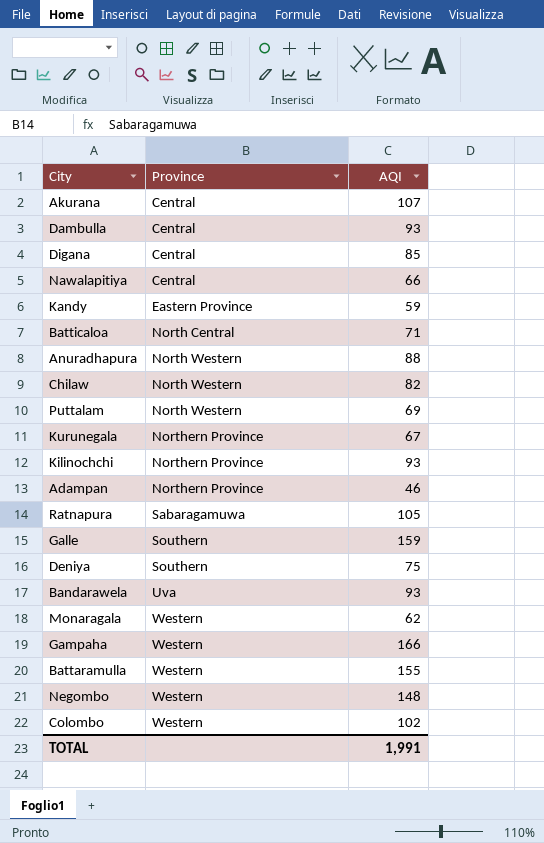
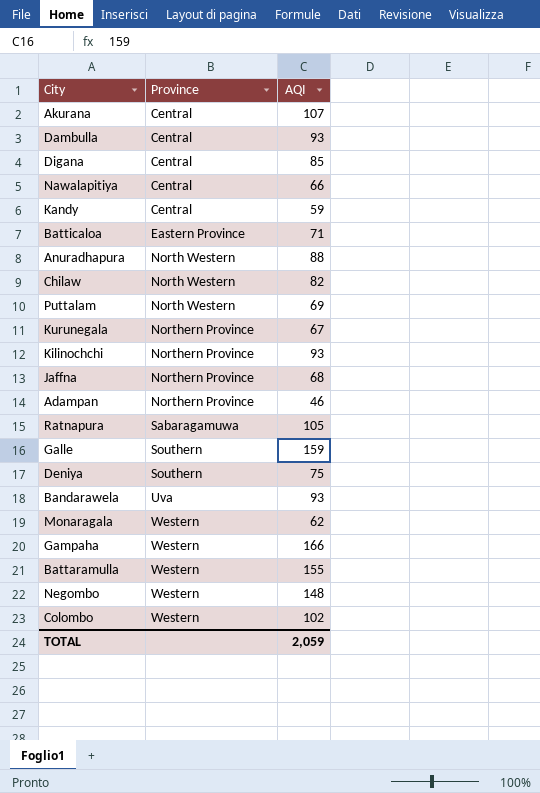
Kandy | Province: Eastern Province -> Central
Batticaloa | Province: North Central -> Eastern Province
row Jaffna: none -> Northern Province | 68
TOTAL | AQI: 1,991 -> 2,059

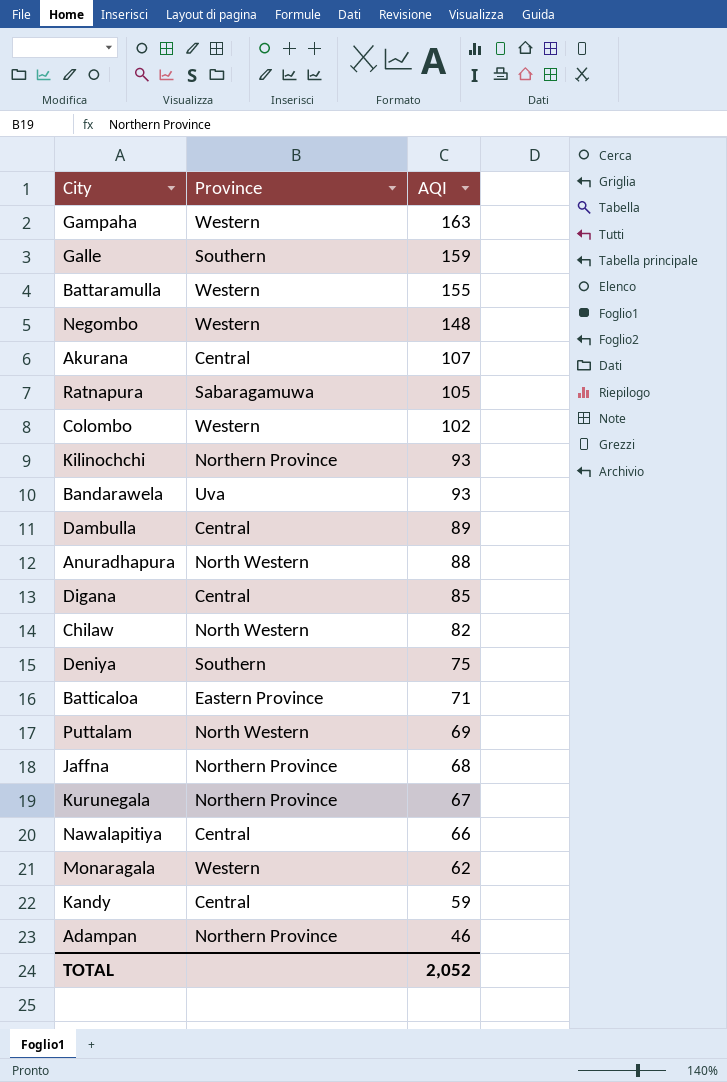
row order: Province ascending -> AQI descending
Gampaha | AQI: 166 -> 163
Dambulla | AQI: 93 -> 89
TOTAL | AQI: 2,059 -> 2,052

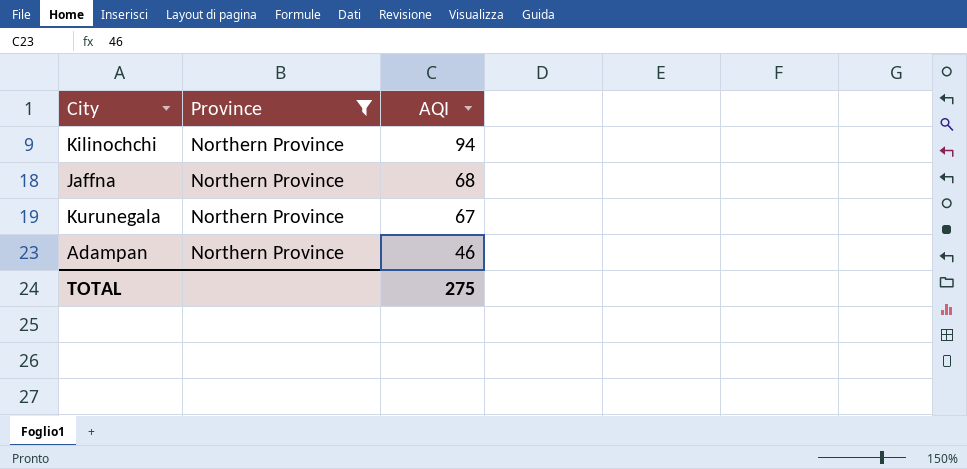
filter: none -> Province = Northern Province
Kilinochchi | AQI: 93 -> 94
TOTAL | AQI: 2,052 -> 275

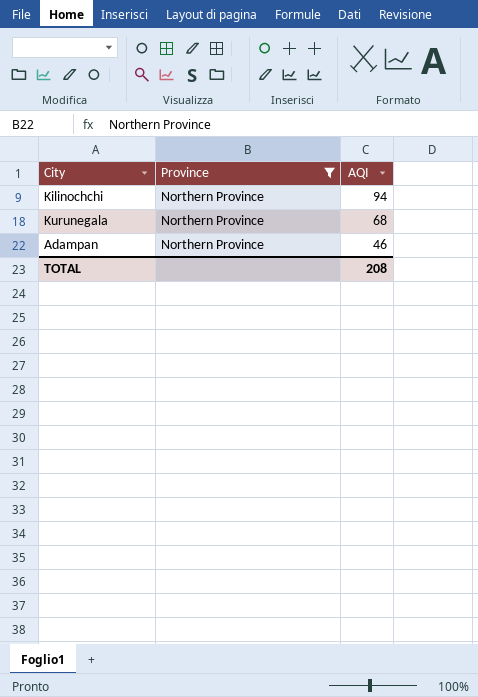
row Jaffna: Northern Province | 68 -> none
Kurunegala | AQI: 67 -> 68
TOTAL | AQI: 275 -> 208

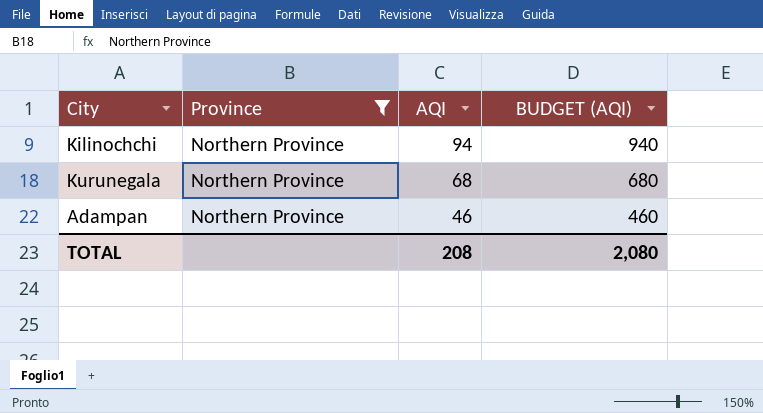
column BUDGET (AQI) | formula: none -> [AQI] * 10

